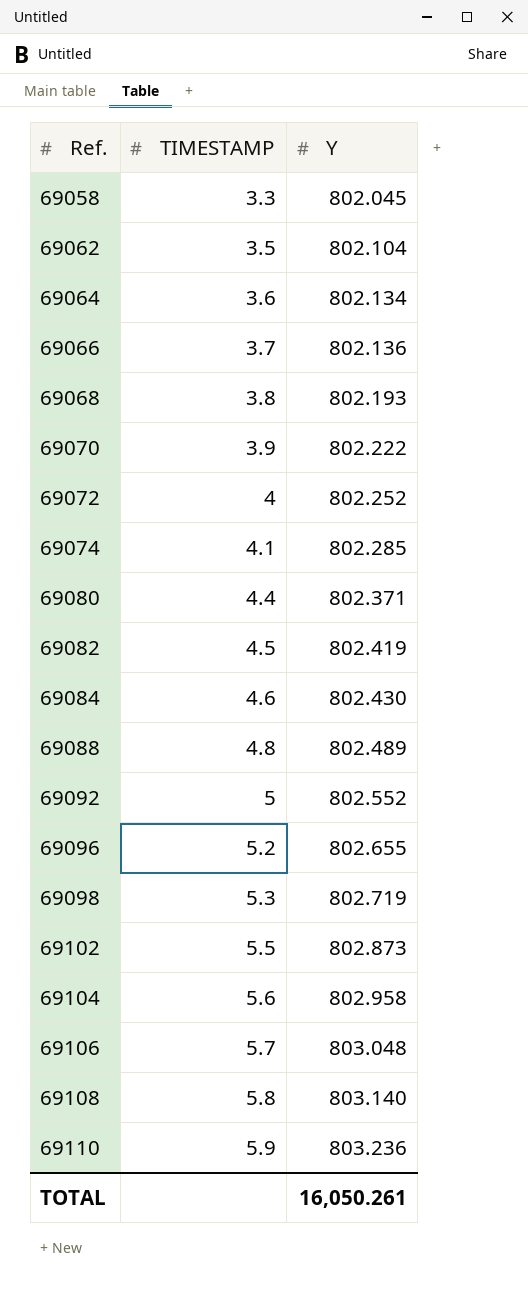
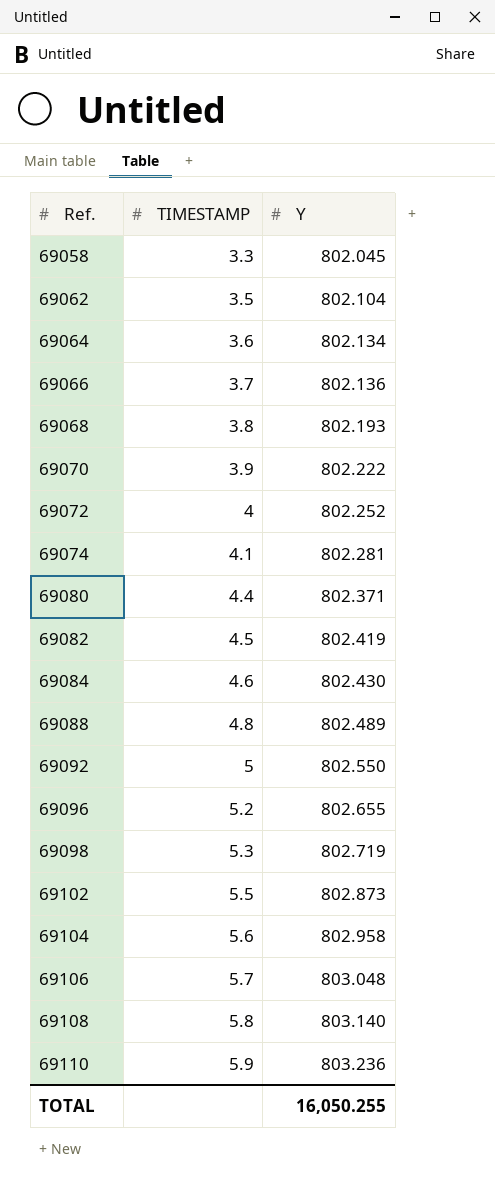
69074 | Y: 802.285 -> 802.281
69092 | Y: 802.552 -> 802.550
TOTAL | Y: 16,050.261 -> 16,050.255

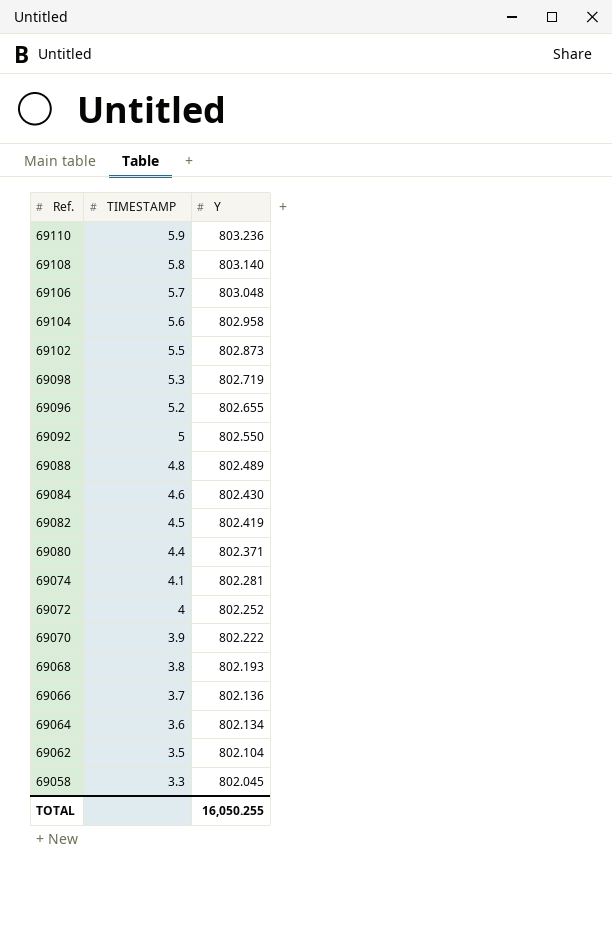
row order: Ref. ascending -> Ref. descending

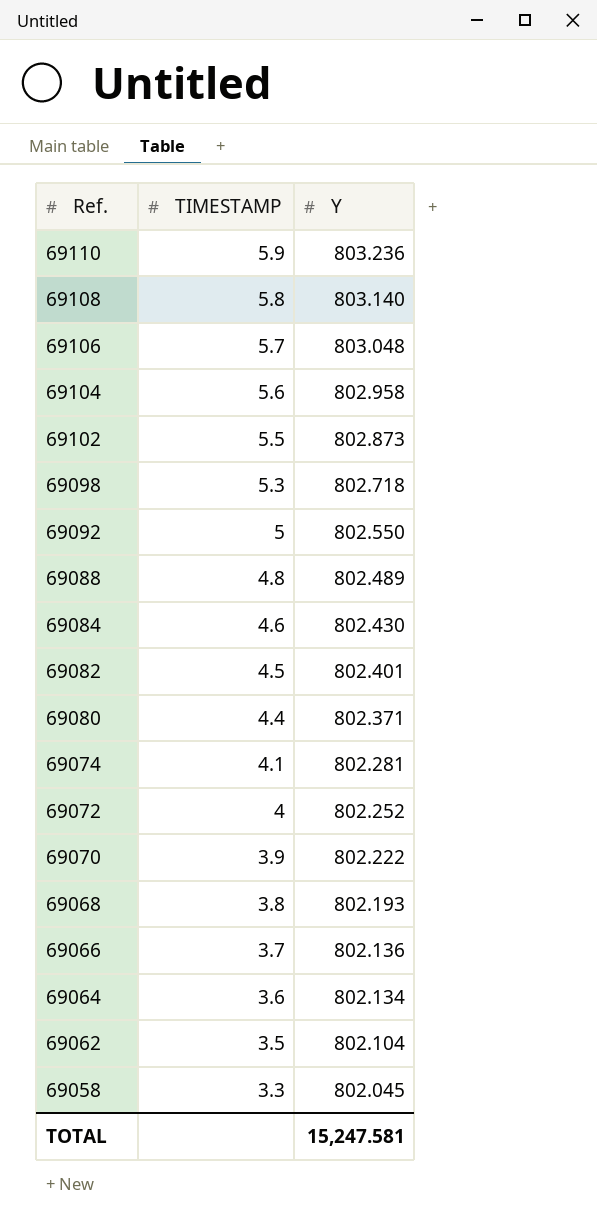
row 69096: 5.2 | 802.655 -> none
69098 | Y: 802.719 -> 802.718
69082 | Y: 802.419 -> 802.401
TOTAL | Y: 16,050.255 -> 15,247.581

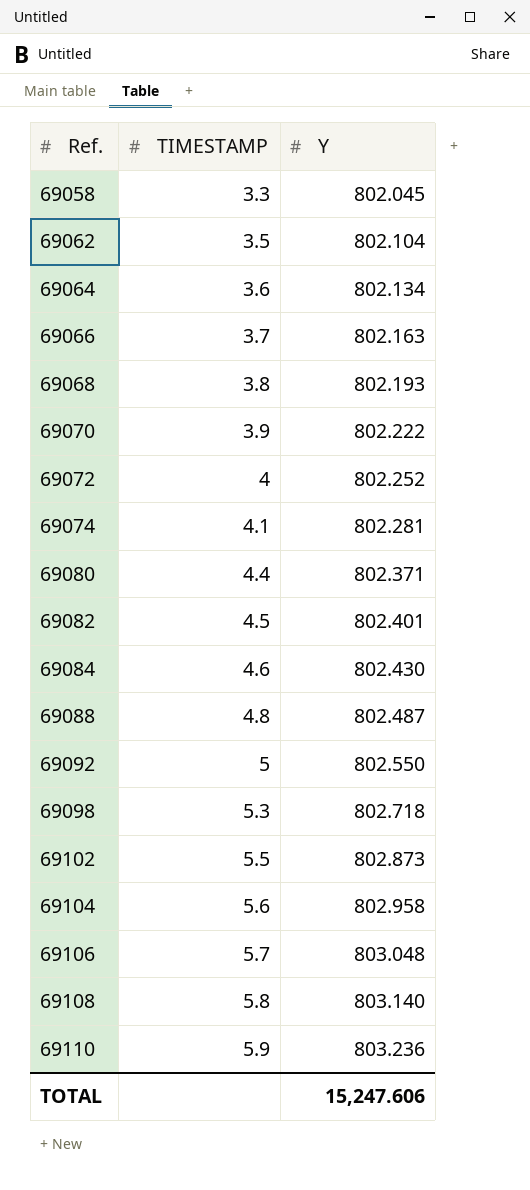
row order: Ref. descending -> Ref. ascending
69066 | Y: 802.136 -> 802.163
69088 | Y: 802.489 -> 802.487
TOTAL | Y: 15,247.581 -> 15,247.606

